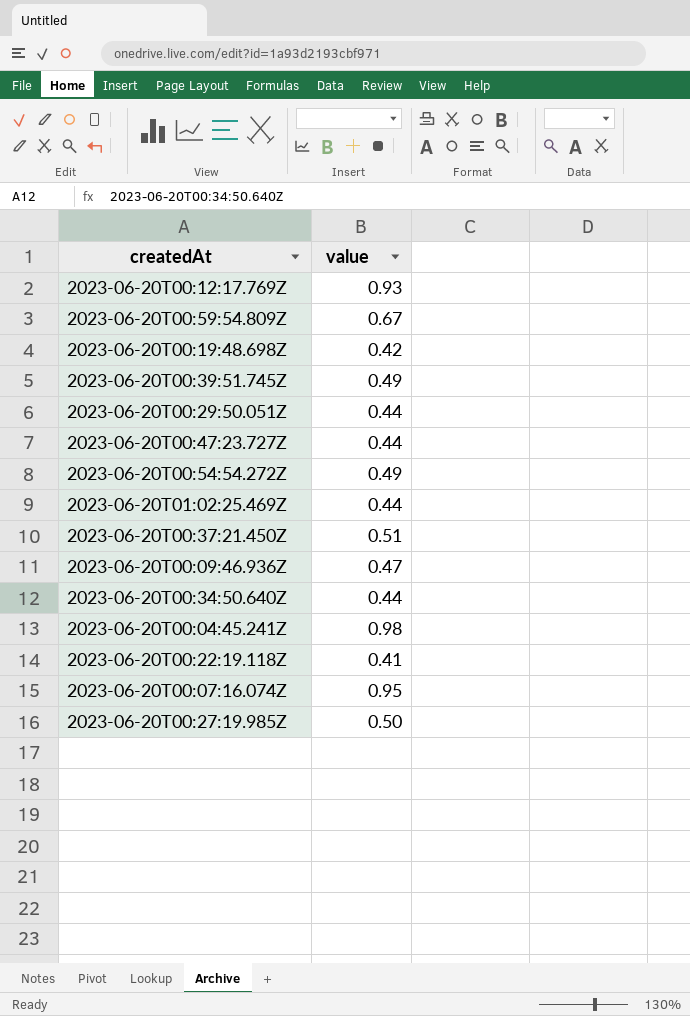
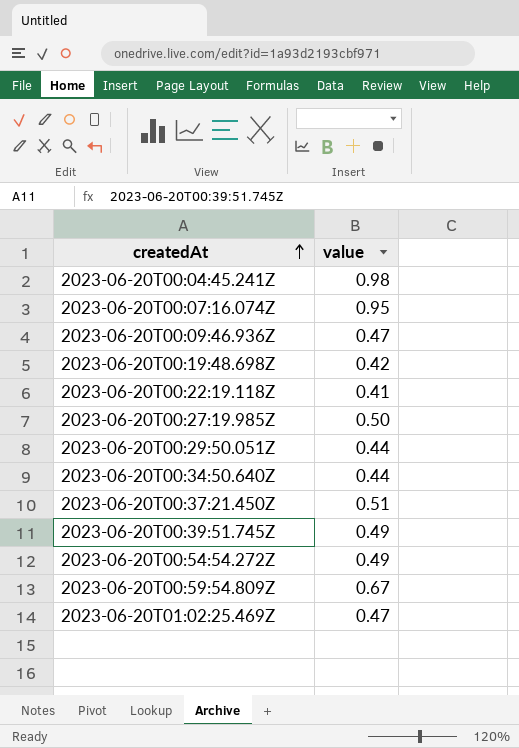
row order: none -> createdAt ascending
row 2023-06-20T00:12:17.769Z: 0.93 -> none
row 2023-06-20T00:47:23.727Z: 0.44 -> none
2023-06-20T01:02:25.469Z | value: 0.44 -> 0.47

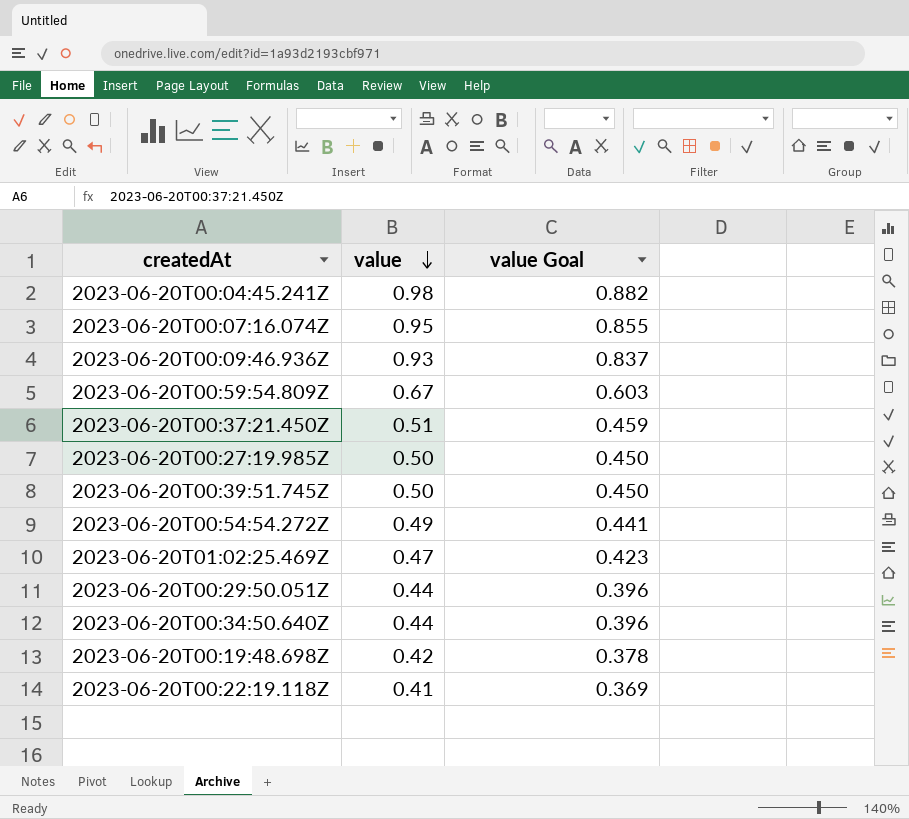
row order: createdAt ascending -> value descending
column value Goal | formula: none -> [value] * 0.9
2023-06-20T00:09:46.936Z | value: 0.47 -> 0.93
2023-06-20T00:39:51.745Z | value: 0.49 -> 0.50

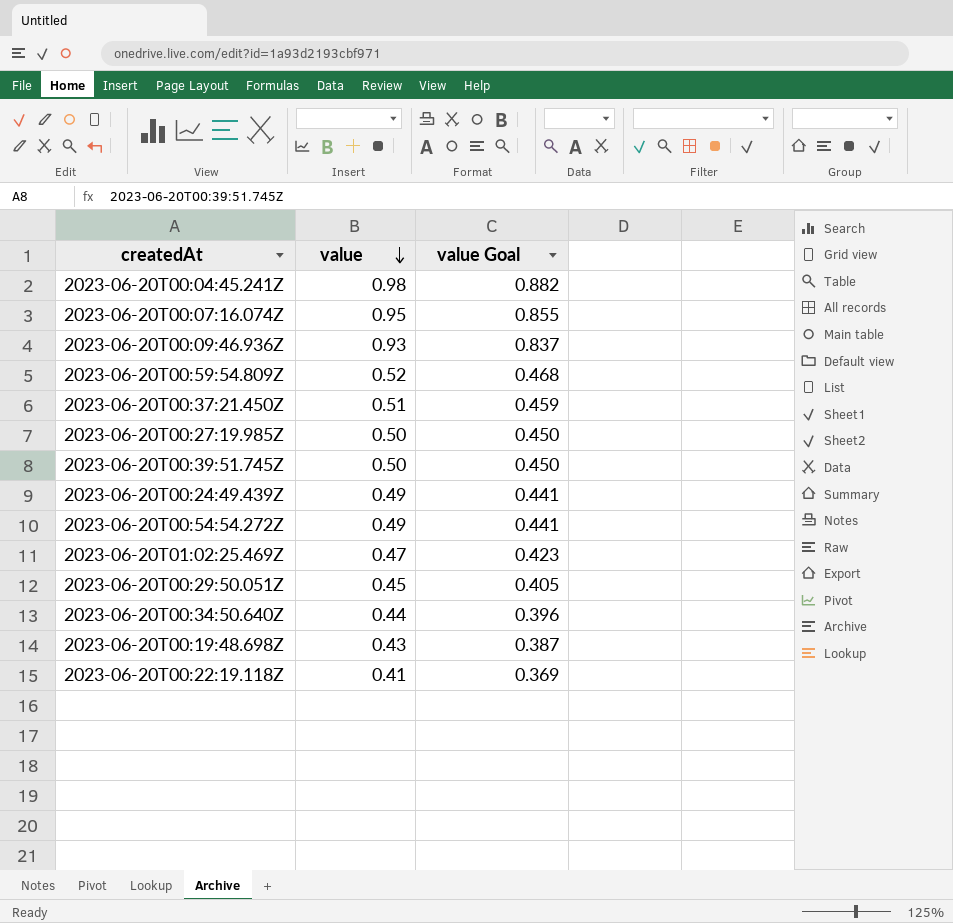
2023-06-20T00:59:54.809Z | value: 0.67 -> 0.52
2023-06-20T00:59:54.809Z | value Goal: 0.603 -> 0.468
row 2023-06-20T00:24:49.439Z: none -> 0.49 | 0.441
2023-06-20T00:29:50.051Z | value: 0.44 -> 0.45
2023-06-20T00:29:50.051Z | value Goal: 0.396 -> 0.405
2023-06-20T00:19:48.698Z | value: 0.42 -> 0.43
2023-06-20T00:19:48.698Z | value Goal: 0.378 -> 0.387

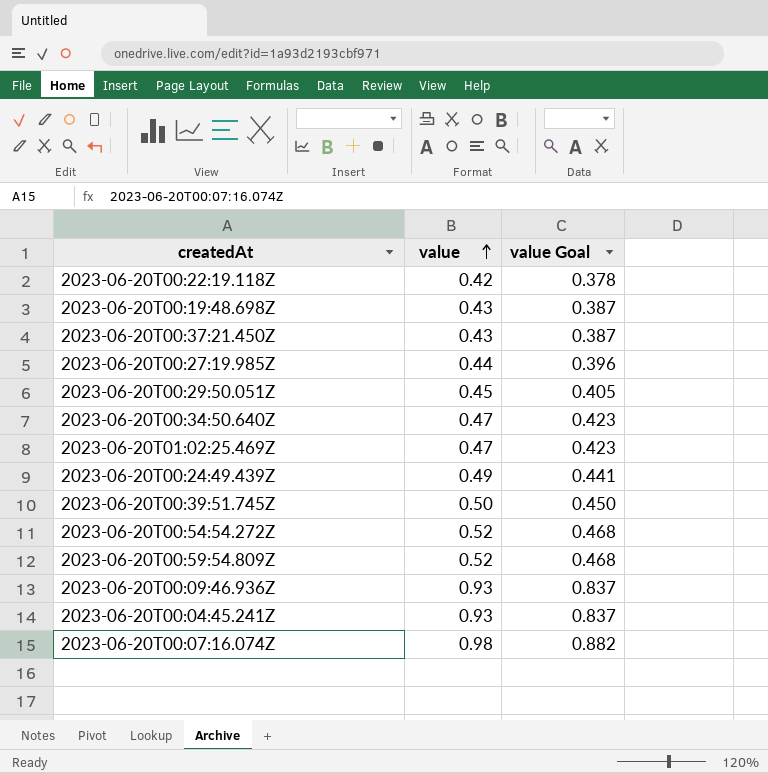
row order: value descending -> value ascending
2023-06-20T00:22:19.118Z | value: 0.41 -> 0.42
2023-06-20T00:22:19.118Z | value Goal: 0.369 -> 0.378
2023-06-20T00:37:21.450Z | value: 0.51 -> 0.43
2023-06-20T00:37:21.450Z | value Goal: 0.459 -> 0.387
2023-06-20T00:27:19.985Z | value: 0.50 -> 0.44
2023-06-20T00:27:19.985Z | value Goal: 0.450 -> 0.396
2023-06-20T00:34:50.640Z | value: 0.44 -> 0.47
2023-06-20T00:34:50.640Z | value Goal: 0.396 -> 0.423
2023-06-20T00:54:54.272Z | value: 0.49 -> 0.52
2023-06-20T00:54:54.272Z | value Goal: 0.441 -> 0.468
2023-06-20T00:04:45.241Z | value: 0.98 -> 0.93
2023-06-20T00:04:45.241Z | value Goal: 0.882 -> 0.837
2023-06-20T00:07:16.074Z | value: 0.95 -> 0.98
2023-06-20T00:07:16.074Z | value Goal: 0.855 -> 0.882

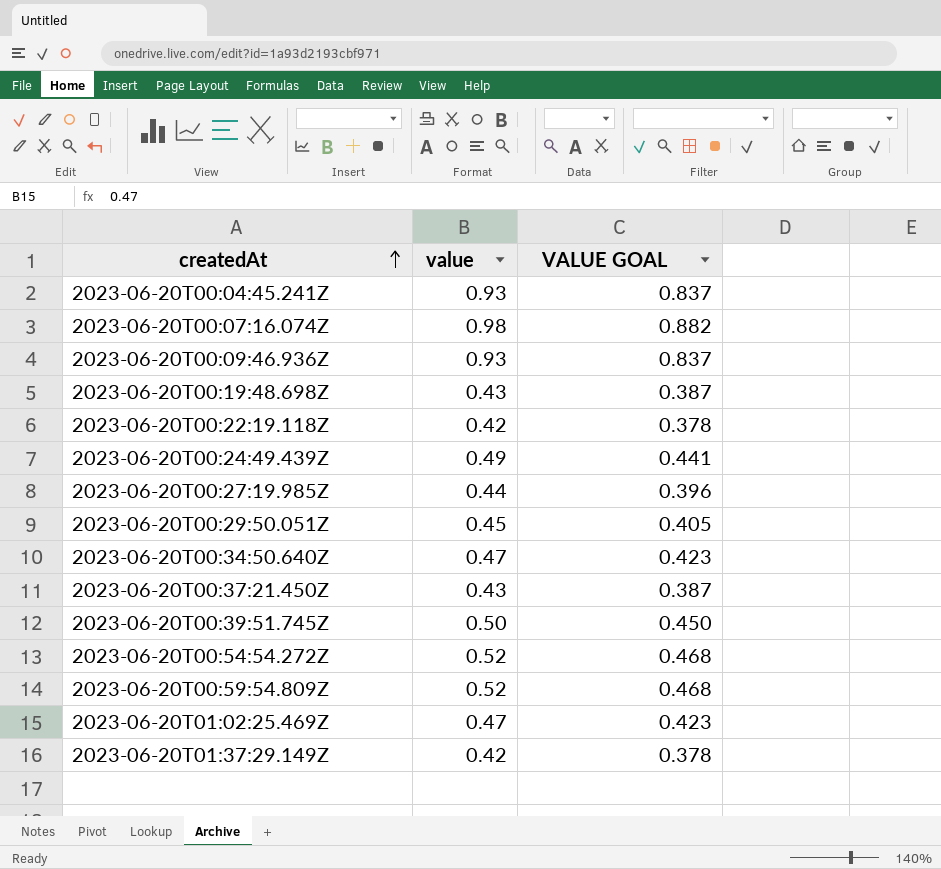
row order: value ascending -> createdAt ascending
column name: value Goal -> VALUE GOAL
row 2023-06-20T01:37:29.149Z: none -> 0.42 | 0.378

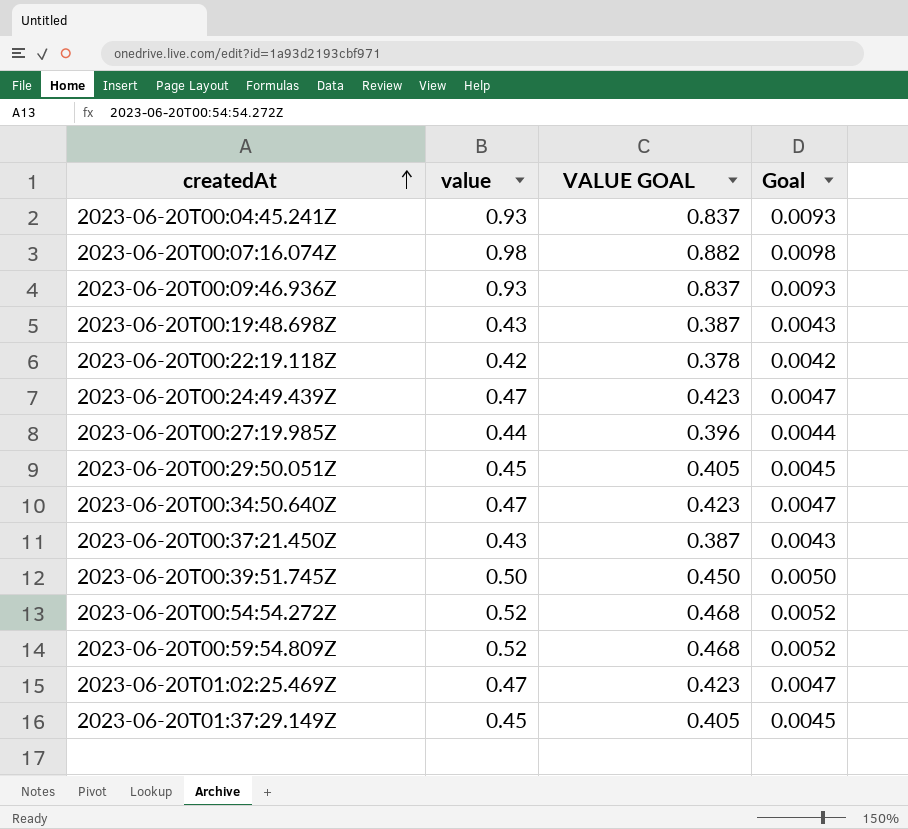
column Goal | formula: none -> [value] * 0.01
2023-06-20T00:24:49.439Z | value: 0.49 -> 0.47
2023-06-20T00:24:49.439Z | VALUE GOAL: 0.441 -> 0.423
2023-06-20T01:37:29.149Z | value: 0.42 -> 0.45
2023-06-20T01:37:29.149Z | VALUE GOAL: 0.378 -> 0.405

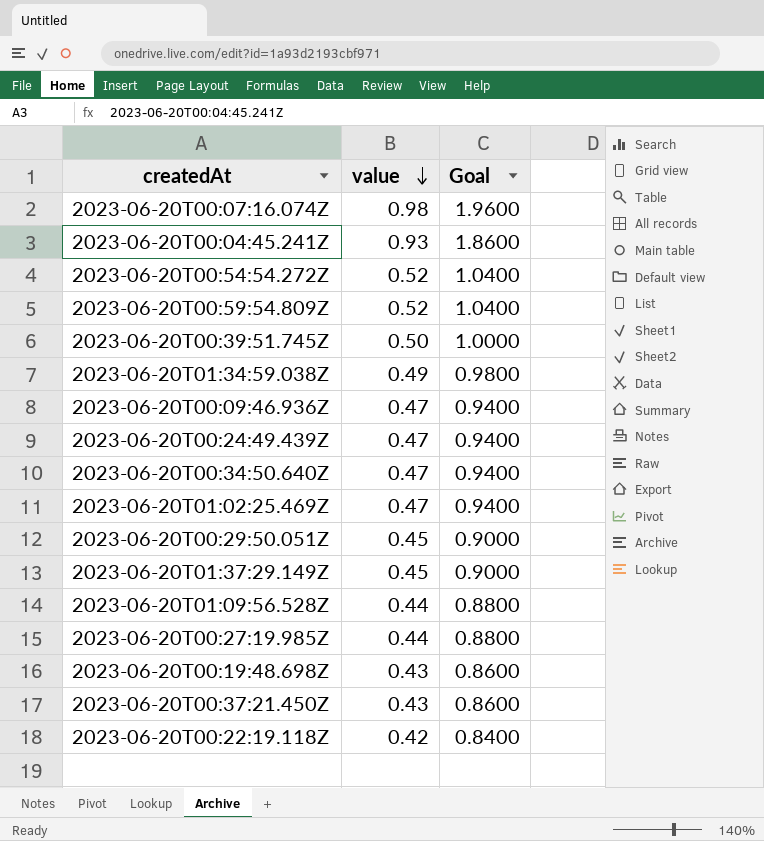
row order: createdAt ascending -> value descending
column VALUE GOAL | formula: [value] * 0.9 -> none
column Goal | formula: [value] * 0.01 -> [value] * 2
row 2023-06-20T01:34:59.038Z: none -> 0.49 | 0.9800
2023-06-20T00:09:46.936Z | value: 0.93 -> 0.47
row 2023-06-20T01:09:56.528Z: none -> 0.44 | 0.8800

